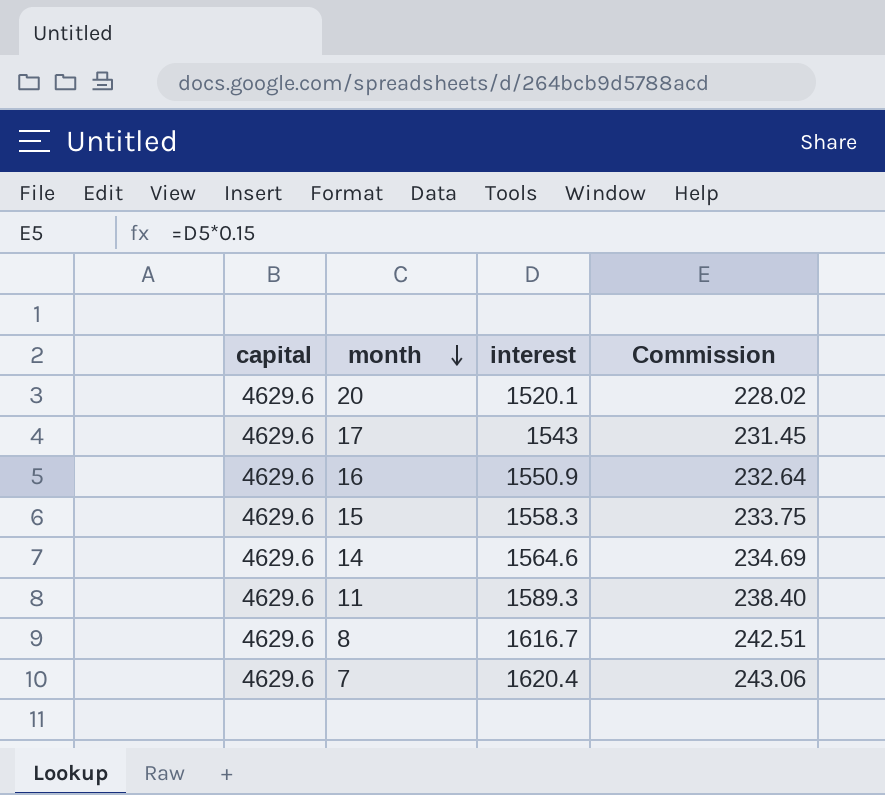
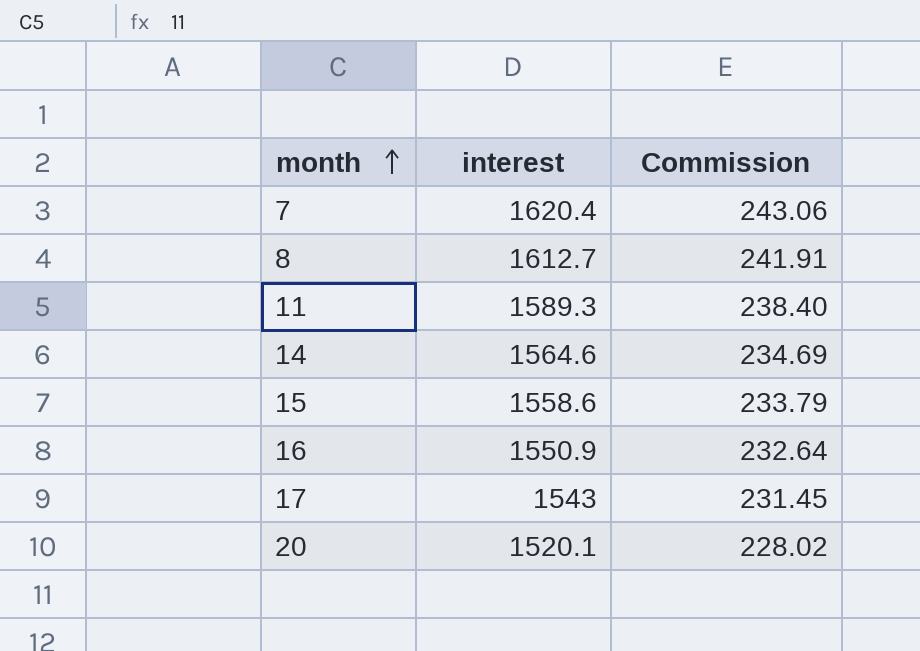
row order: month descending -> month ascending
column capital | position: 1 -> none
8 | interest: 1616.7 -> 1612.7
8 | Commission: 242.51 -> 241.91
15 | interest: 1558.3 -> 1558.6
15 | Commission: 233.75 -> 233.79

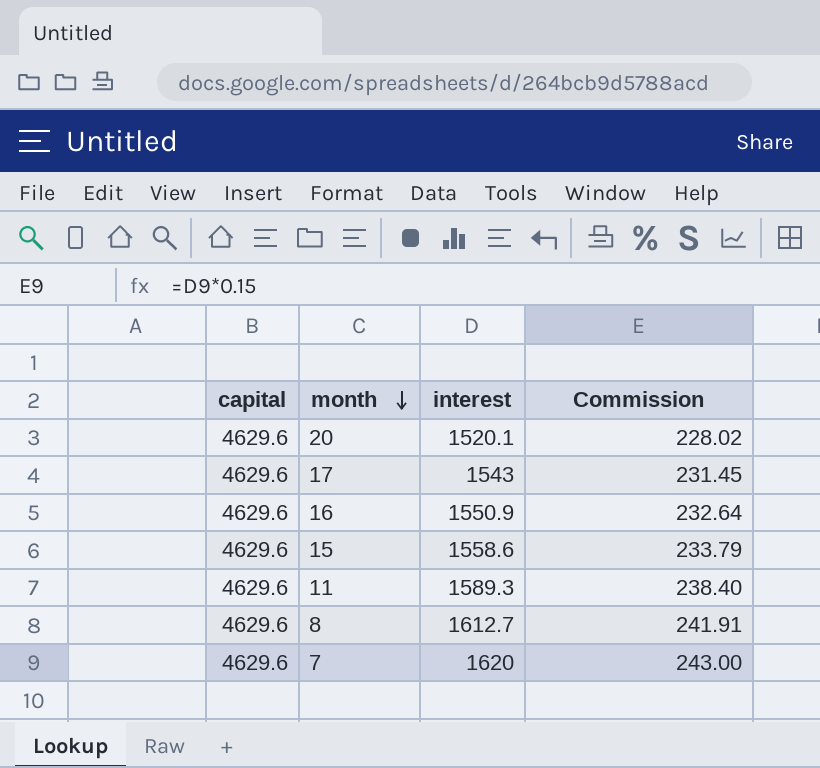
row order: month ascending -> month descending
column capital | position: none -> 1
row 14: 1564.6 | 234.69 -> none
7 | interest: 1620.4 -> 1620
7 | Commission: 243.06 -> 243.00

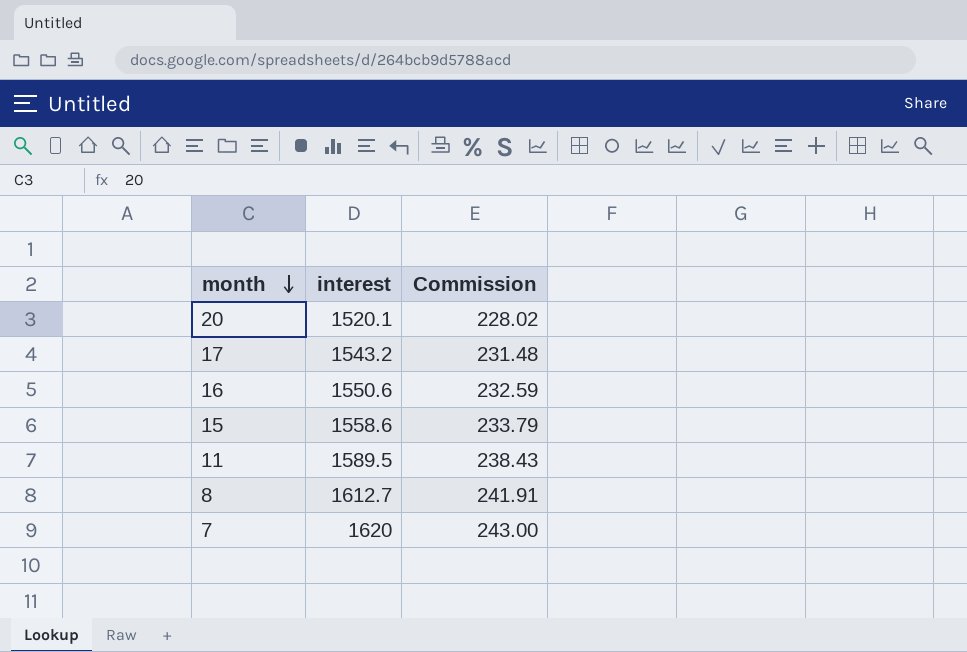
column capital | position: 1 -> none
17 | interest: 1543 -> 1543.2
17 | Commission: 231.45 -> 231.48
16 | interest: 1550.9 -> 1550.6
16 | Commission: 232.64 -> 232.59
11 | interest: 1589.3 -> 1589.5
11 | Commission: 238.40 -> 238.43

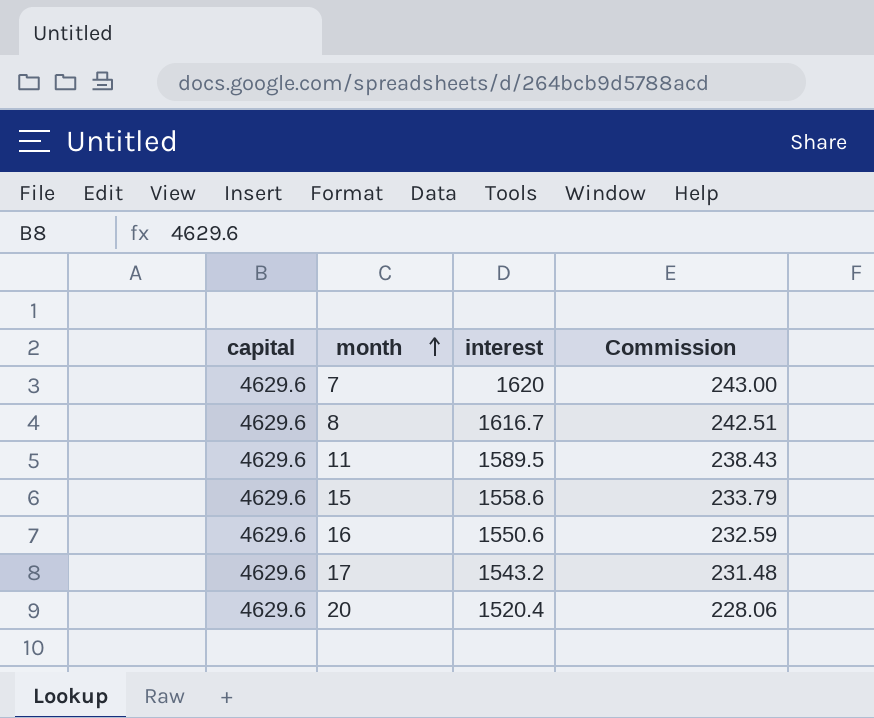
row order: month descending -> month ascending
column capital | position: none -> 1
8 | interest: 1612.7 -> 1616.7
8 | Commission: 241.91 -> 242.51
20 | interest: 1520.1 -> 1520.4
20 | Commission: 228.02 -> 228.06

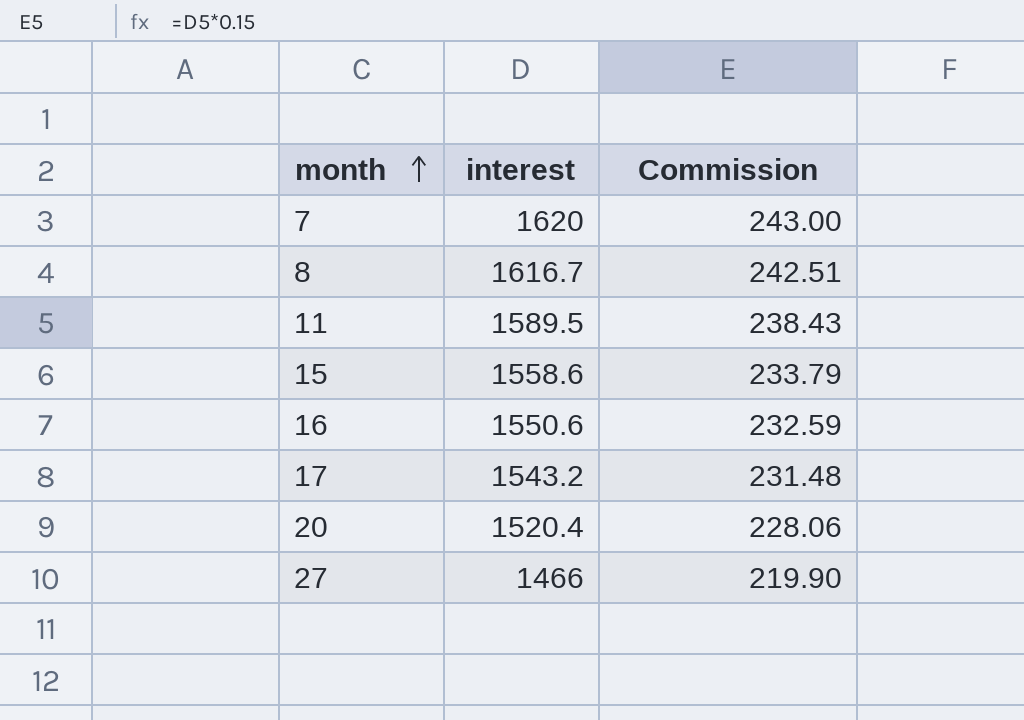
column capital | position: 1 -> none
row 27: none -> 1466 | 219.90

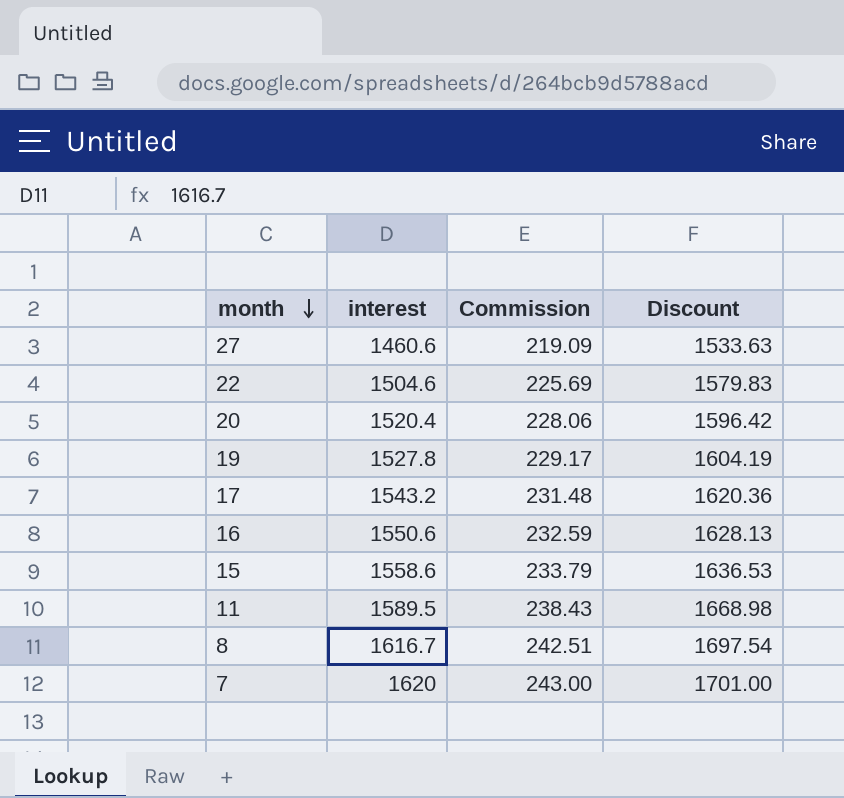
row order: month ascending -> month descending
column Discount | formula: none -> [interest] * 1.05
27 | interest: 1466 -> 1460.6
27 | Commission: 219.90 -> 219.09
row 22: none -> 1504.6 | 225.69 | 1579.83
row 19: none -> 1527.8 | 229.17 | 1604.19

